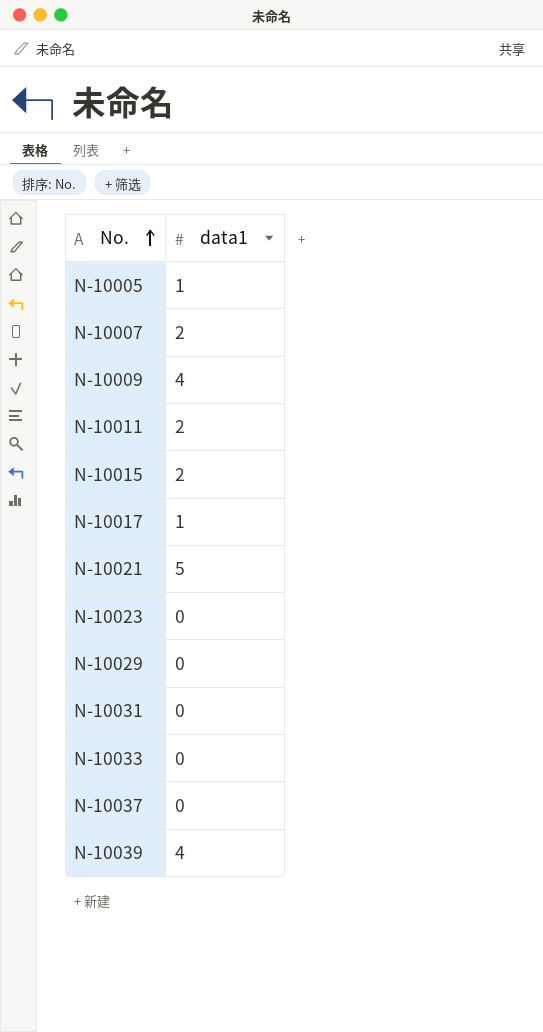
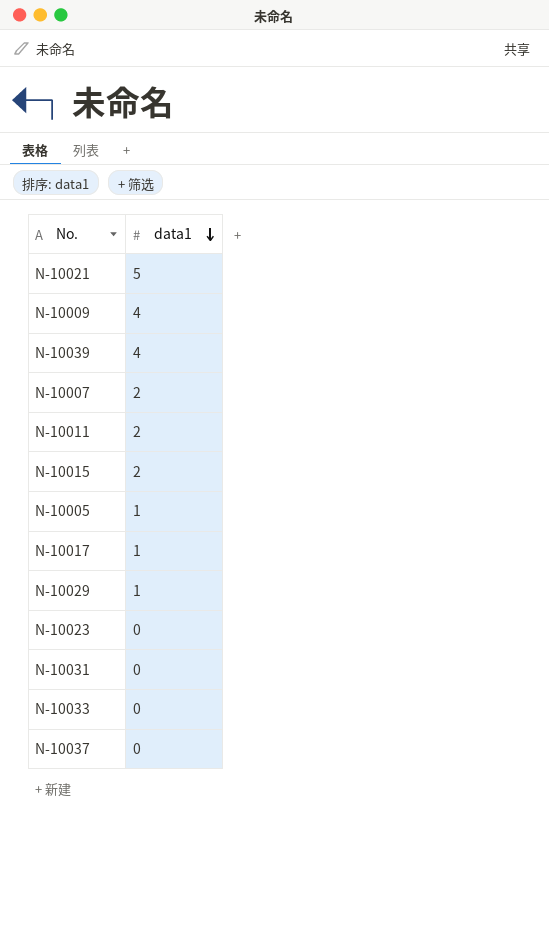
row order: No. ascending -> data1 descending
N-10029 | data1: 0 -> 1

